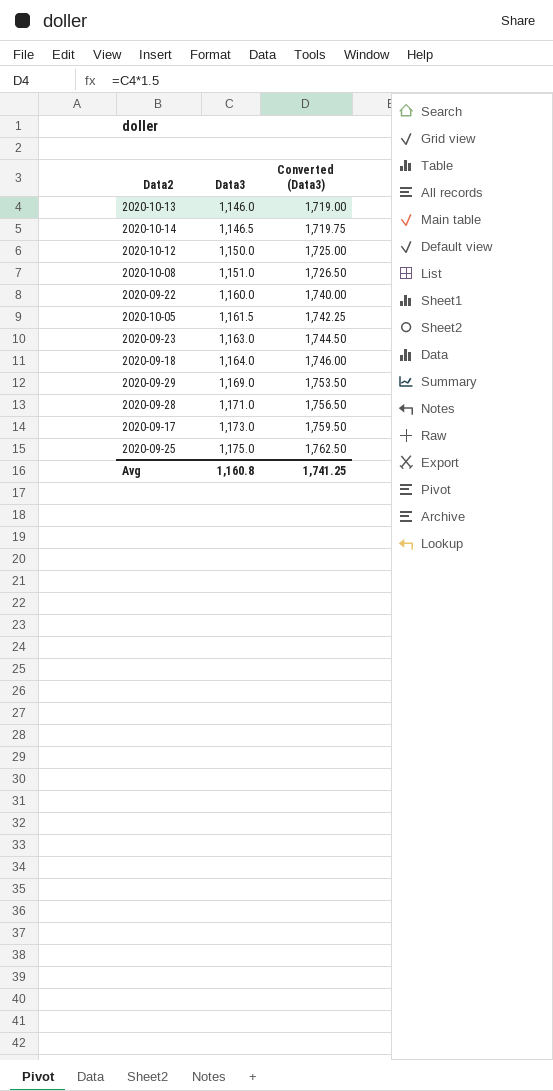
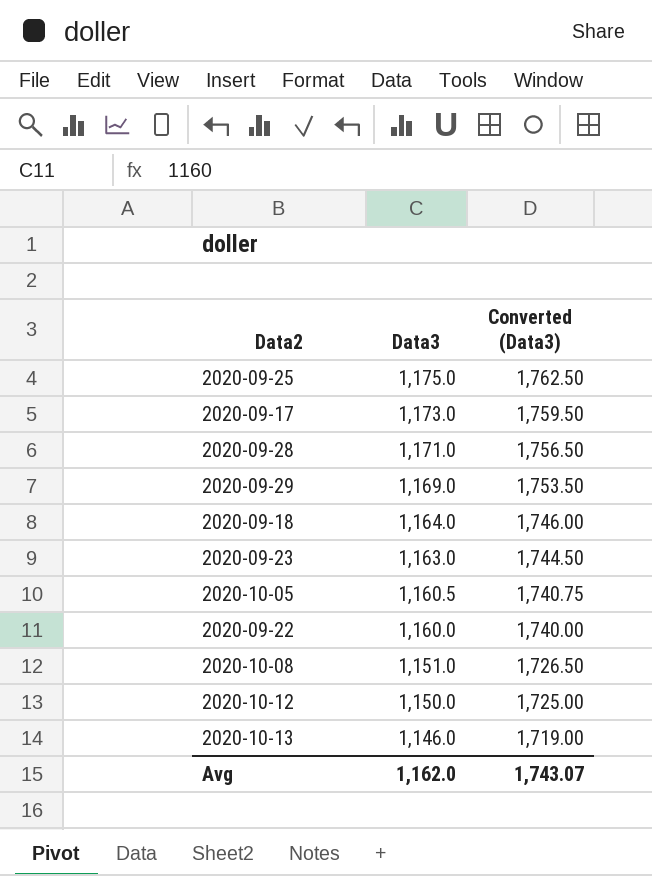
row order: Data3 ascending -> Data3 descending
row 2020-10-14: 1,146.5 | 1,719.75 -> none
2020-10-05 | Data3: 1,161.5 -> 1,160.5
2020-10-05 | Converted (Data3): 1,742.25 -> 1,740.75
Avg | Data3: 1,160.8 -> 1,162.0
Avg | Converted (Data3): 1,741.25 -> 1,743.07

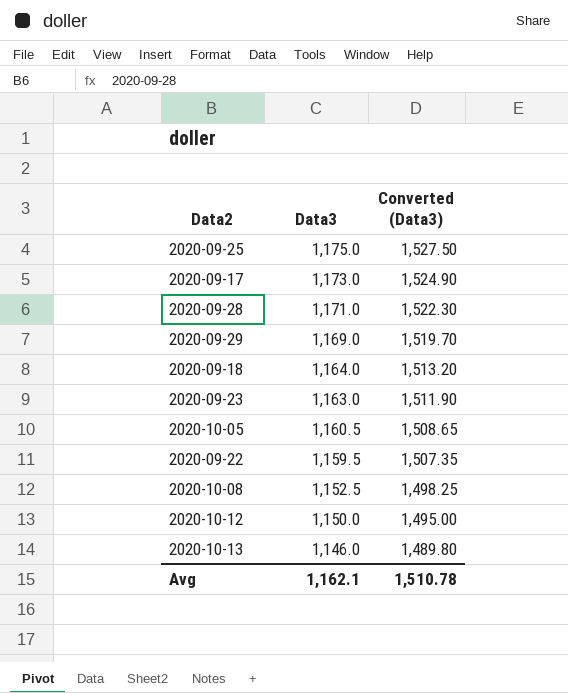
column Converted (Data3) | formula: [Data3] * 1.5 -> [Data3] * 1.3
2020-09-22 | Data3: 1,160.0 -> 1,159.5
2020-10-08 | Data3: 1,151.0 -> 1,152.5
Avg | Data3: 1,162.0 -> 1,162.1
Avg | Converted (Data3): 1,743.07 -> 1,510.78

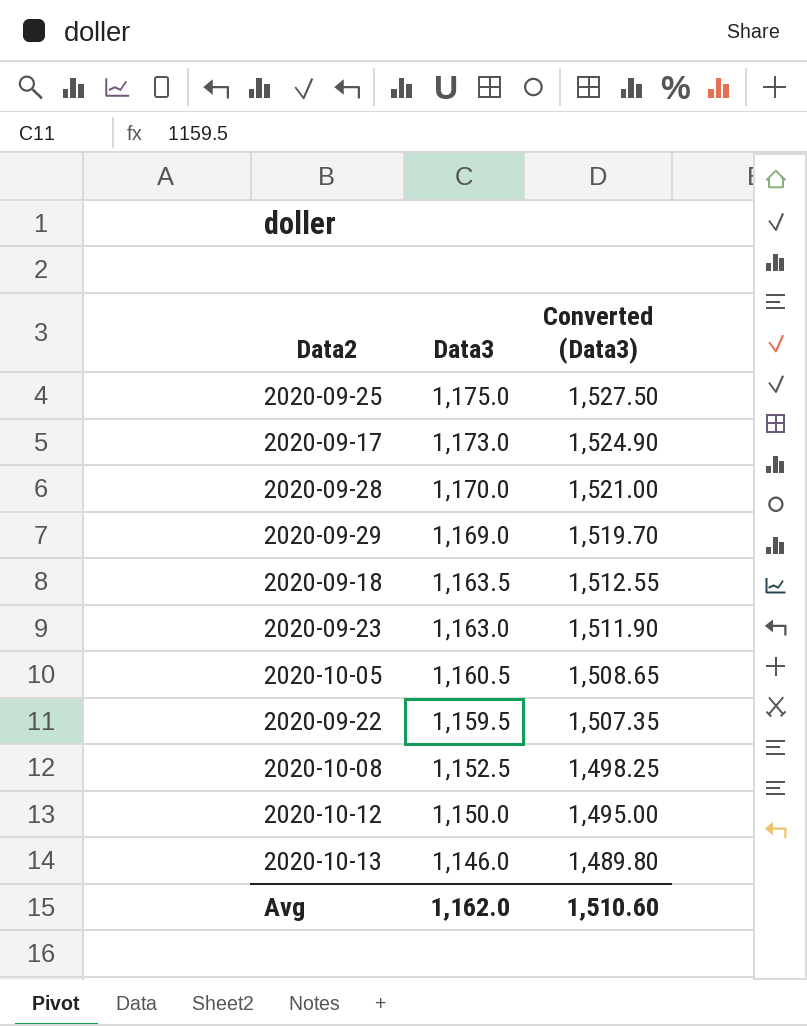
2020-09-28 | Data3: 1,171.0 -> 1,170.0
2020-09-28 | Converted (Data3): 1,522.30 -> 1,521.00
2020-09-18 | Data3: 1,164.0 -> 1,163.5
2020-09-18 | Converted (Data3): 1,513.20 -> 1,512.55
Avg | Data3: 1,162.1 -> 1,162.0
Avg | Converted (Data3): 1,510.78 -> 1,510.60

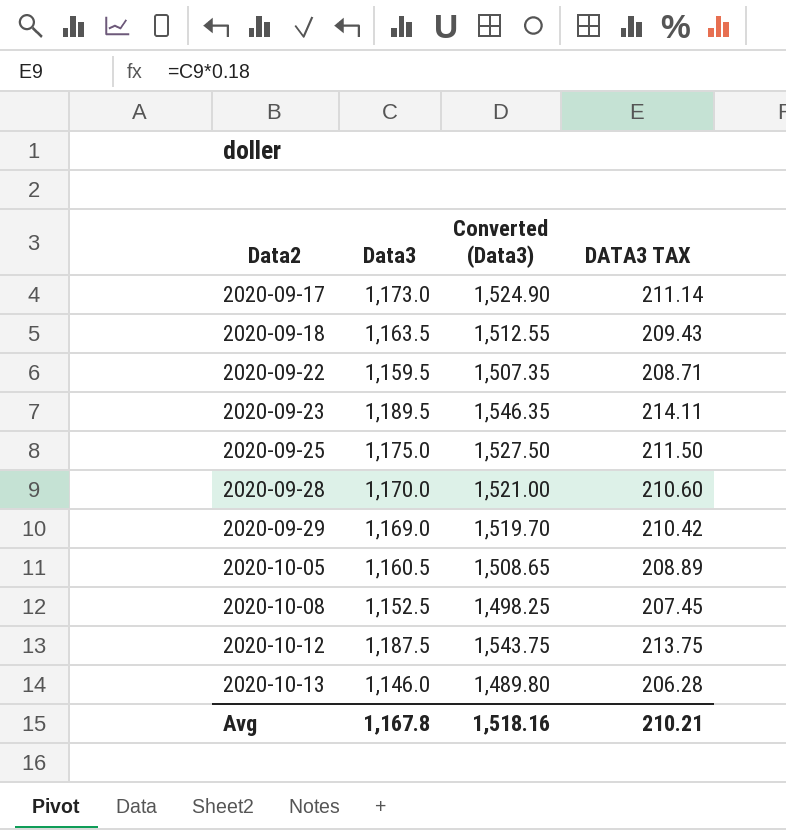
row order: Data3 descending -> Data2 ascending
column DATA3 TAX | formula: none -> [Data3] * 0.18
2020-09-23 | Data3: 1,163.0 -> 1,189.5
2020-09-23 | Converted (Data3): 1,511.90 -> 1,546.35
2020-10-12 | Data3: 1,150.0 -> 1,187.5
2020-10-12 | Converted (Data3): 1,495.00 -> 1,543.75
Avg | Data3: 1,162.0 -> 1,167.8
Avg | Converted (Data3): 1,510.60 -> 1,518.16

